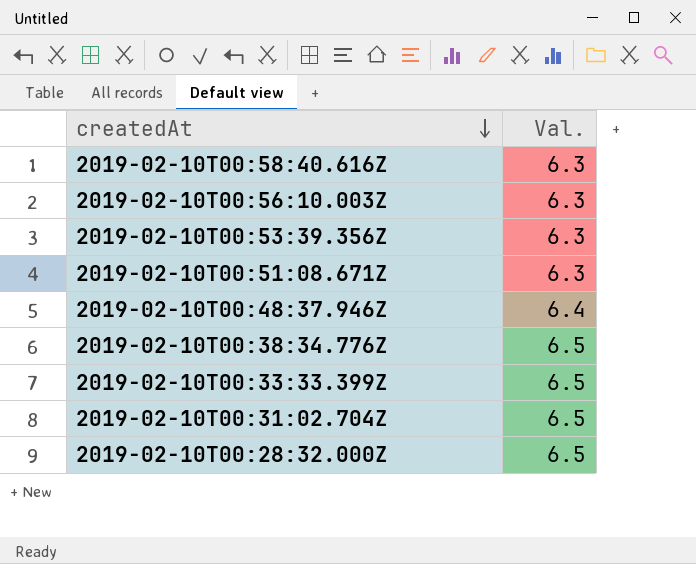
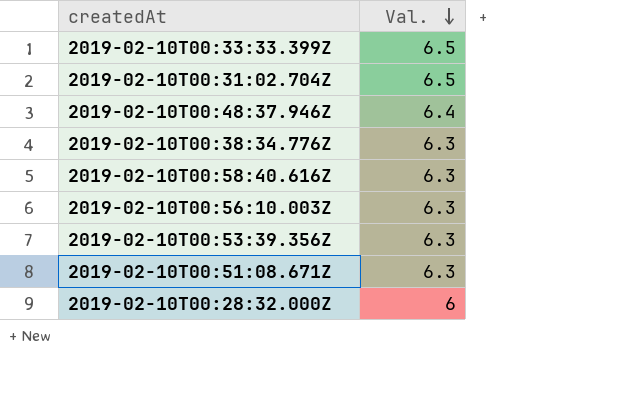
row order: createdAt descending -> Val. descending
2019-02-10T00:38:34.776Z | Val.: 6.5 -> 6.3
2019-02-10T00:28:32.000Z | Val.: 6.5 -> 6

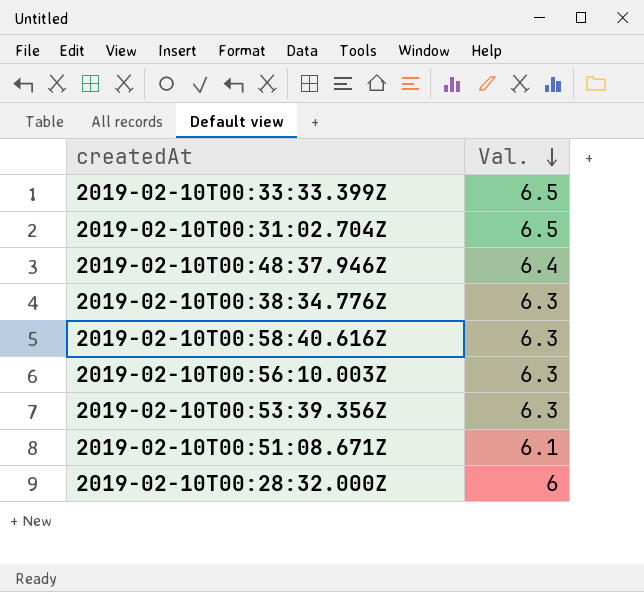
2019-02-10T00:51:08.671Z | Val.: 6.3 -> 6.1

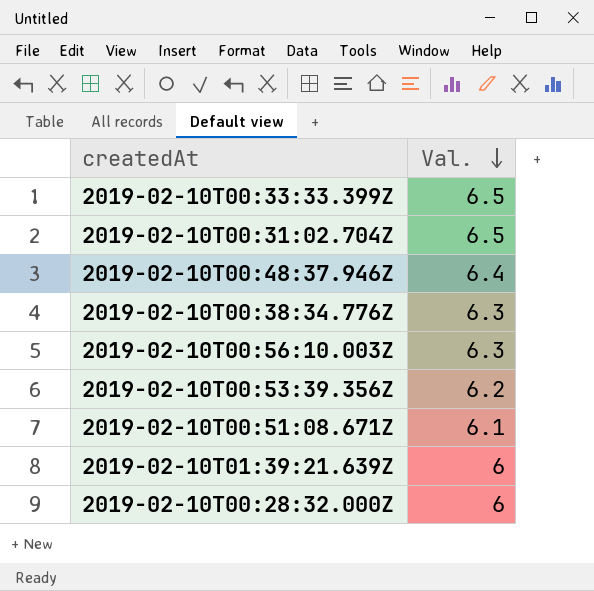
row 2019-02-10T00:58:40.616Z: 6.3 -> none
2019-02-10T00:53:39.356Z | Val.: 6.3 -> 6.2
row 2019-02-10T01:39:21.639Z: none -> 6

